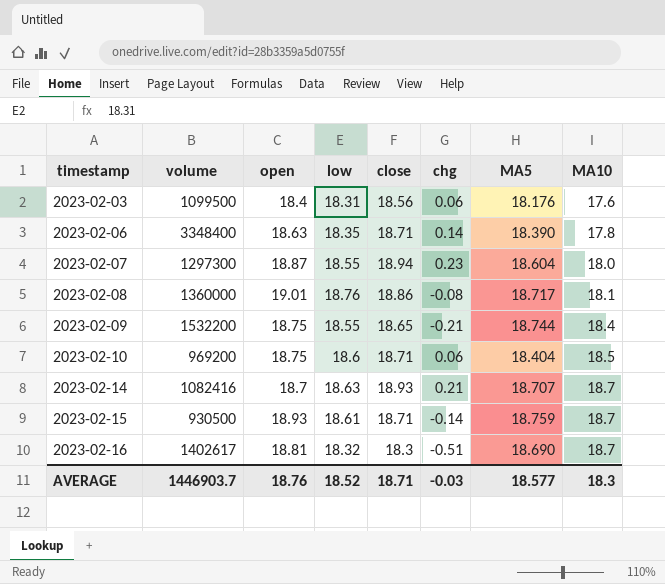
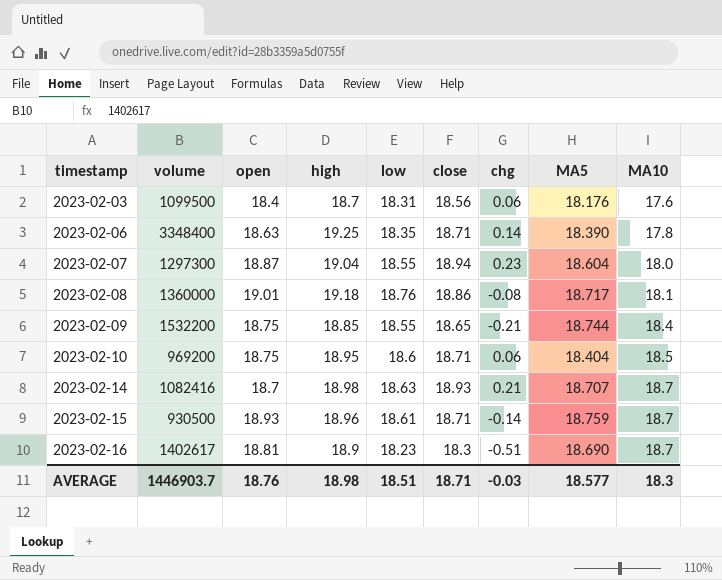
column high | position: none -> 4
2023-02-16 | low: 18.32 -> 18.23
AVERAGE | low: 18.52 -> 18.51

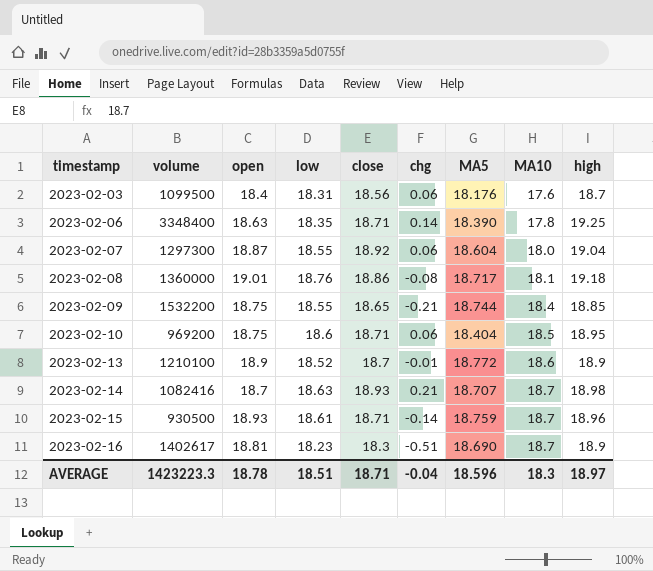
column high | position: 4 -> 9
2023-02-07 | close: 18.94 -> 18.92
2023-02-07 | chg: 0.23 -> 0.06
row 2023-02-13: none -> 1210100 | 18.9 | 18.52 | 18.7 | -0.01 | 18.772 | 18.6 | 18.9
AVERAGE | volume: 1446903.7 -> 1423223.3
AVERAGE | open: 18.76 -> 18.78
AVERAGE | chg: -0.03 -> -0.04
AVERAGE | MA5: 18.577 -> 18.596
AVERAGE | high: 18.98 -> 18.97

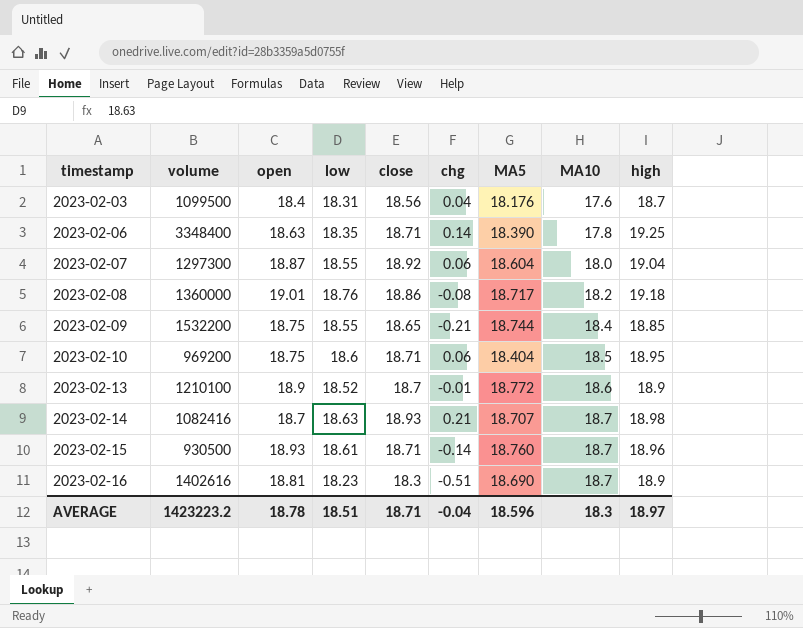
2023-02-03 | chg: 0.06 -> 0.04
2023-02-08 | MA10: 18.1 -> 18.2
2023-02-15 | MA5: 18.759 -> 18.760
2023-02-16 | volume: 1402617 -> 1402616
AVERAGE | volume: 1423223.3 -> 1423223.2

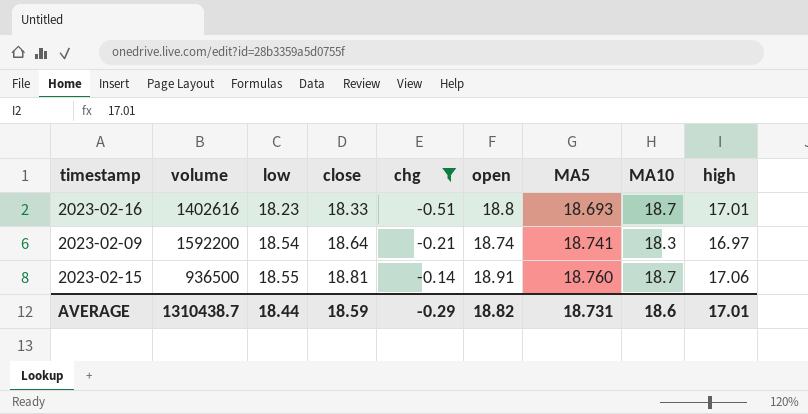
filter: none -> chg <= -0.14
row order: timestamp ascending -> low ascending
column open | position: 3 -> 6
2023-02-16 | close: 18.3 -> 18.33
2023-02-16 | open: 18.81 -> 18.8
2023-02-16 | MA5: 18.690 -> 18.693
2023-02-16 | high: 18.9 -> 17.01
2023-02-09 | volume: 1532200 -> 1592200
2023-02-09 | low: 18.55 -> 18.54
2023-02-09 | close: 18.65 -> 18.64
2023-02-09 | open: 18.75 -> 18.74
2023-02-09 | MA5: 18.744 -> 18.741
2023-02-09 | MA10: 18.4 -> 18.3
2023-02-09 | high: 18.85 -> 16.97
2023-02-15 | volume: 930500 -> 936500
2023-02-15 | low: 18.61 -> 18.55
2023-02-15 | close: 18.71 -> 18.81
2023-02-15 | open: 18.93 -> 18.91
2023-02-15 | high: 18.96 -> 17.06
AVERAGE | volume: 1423223.2 -> 1310438.7
AVERAGE | low: 18.51 -> 18.44
AVERAGE | close: 18.71 -> 18.59
AVERAGE | chg: -0.04 -> -0.29
AVERAGE | open: 18.78 -> 18.82
AVERAGE | MA5: 18.596 -> 18.731
AVERAGE | MA10: 18.3 -> 18.6
AVERAGE | high: 18.97 -> 17.01

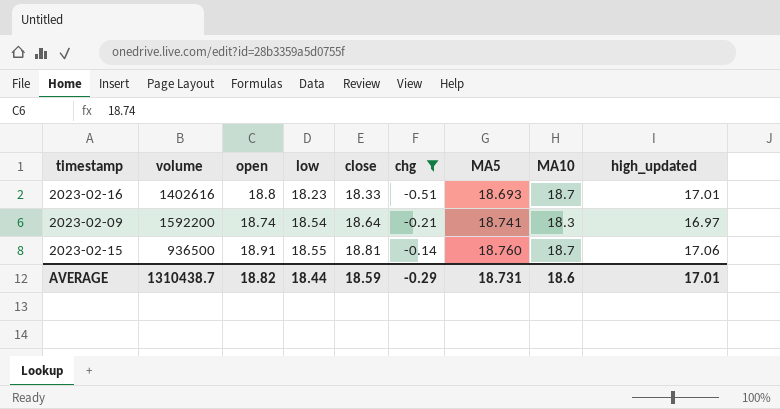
column open | position: 6 -> 3
column name: high -> high_updated

